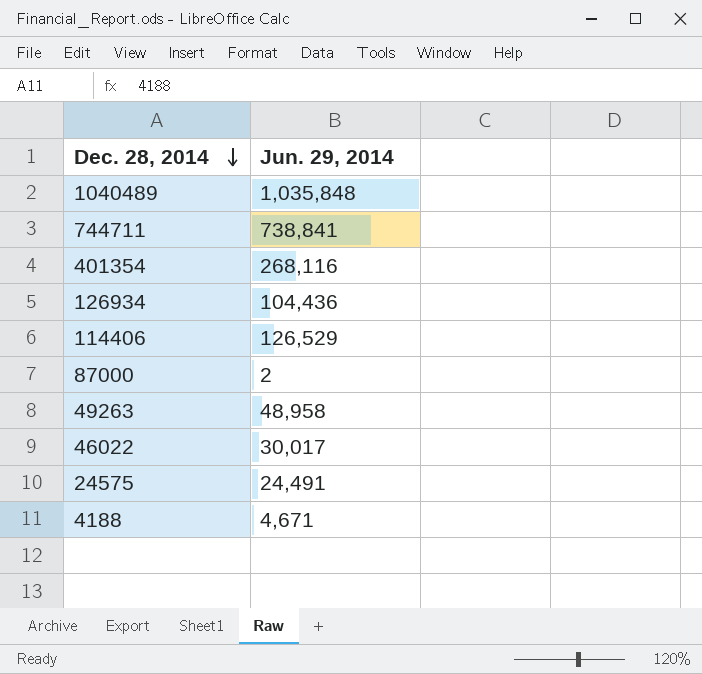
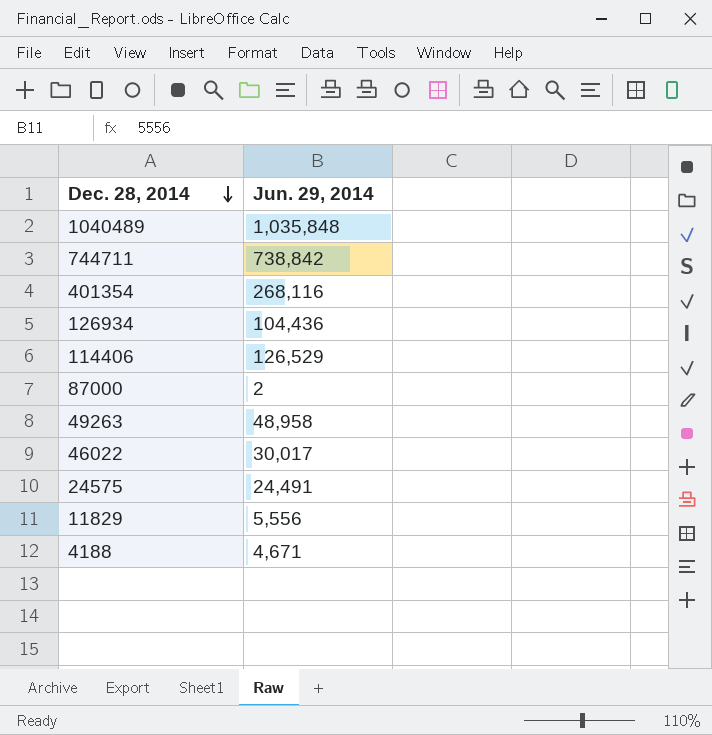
744711 | Jun. 29, 2014: 738,841 -> 738,842
row 11829: none -> 5,556

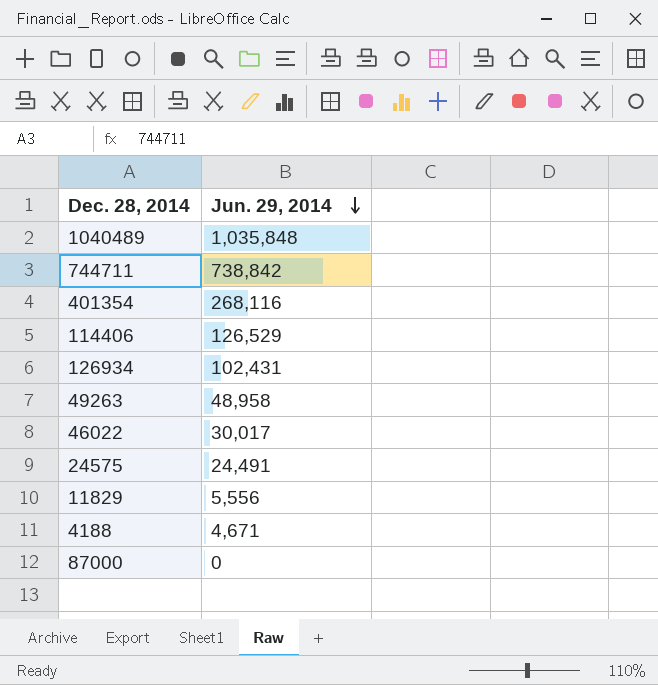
row order: Dec. 28, 2014 descending -> Jun. 29, 2014 descending
126934 | Jun. 29, 2014: 104,436 -> 102,431
87000 | Jun. 29, 2014: 2 -> 0

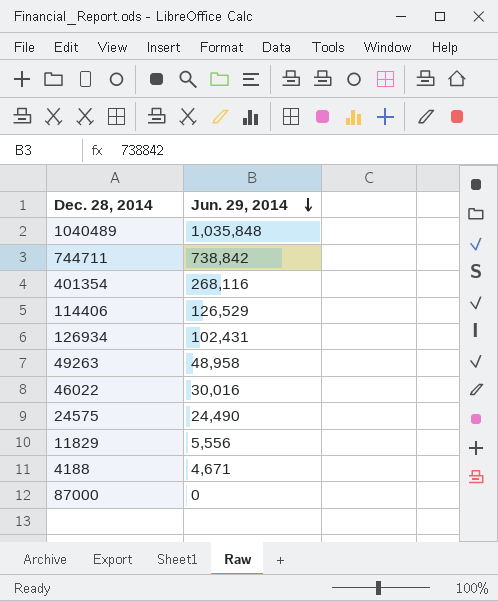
46022 | Jun. 29, 2014: 30,017 -> 30,016
24575 | Jun. 29, 2014: 24,491 -> 24,490

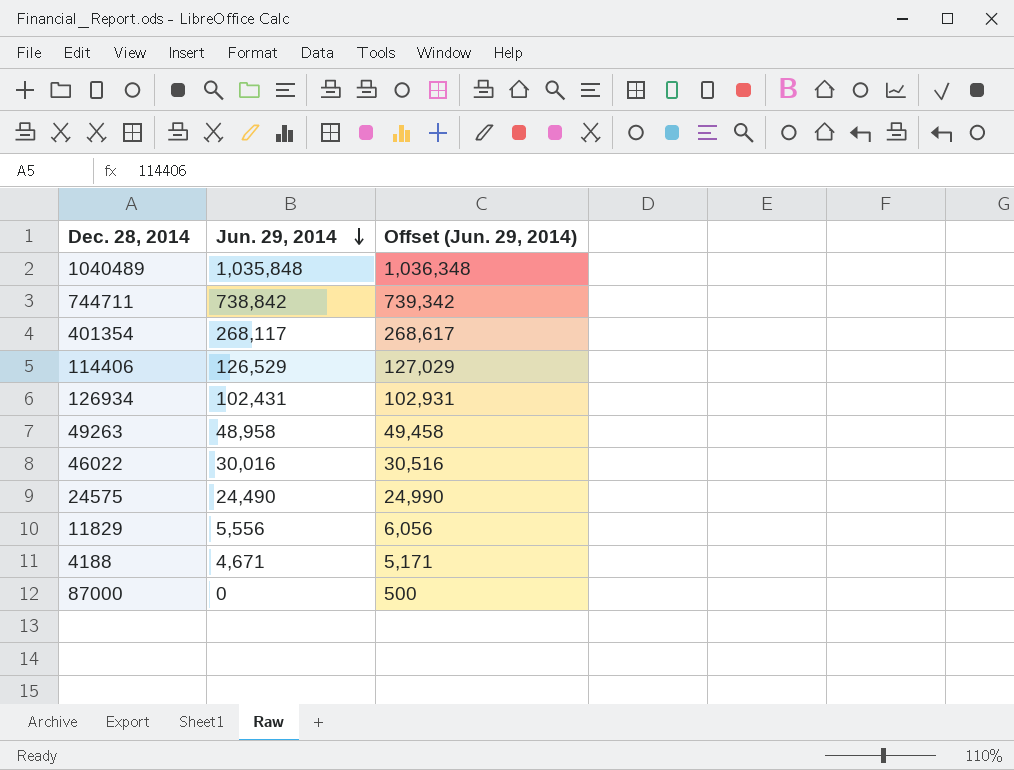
column Offset (Jun. 29, 2014) | formula: none -> [Jun. 29, 2014] + 500
401354 | Jun. 29, 2014: 268,116 -> 268,117

